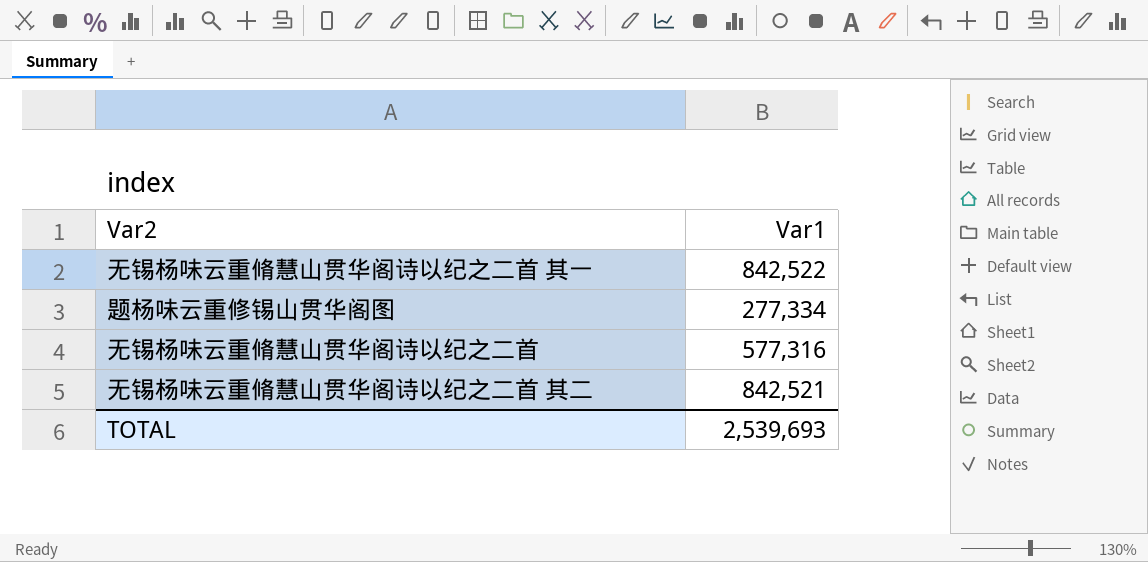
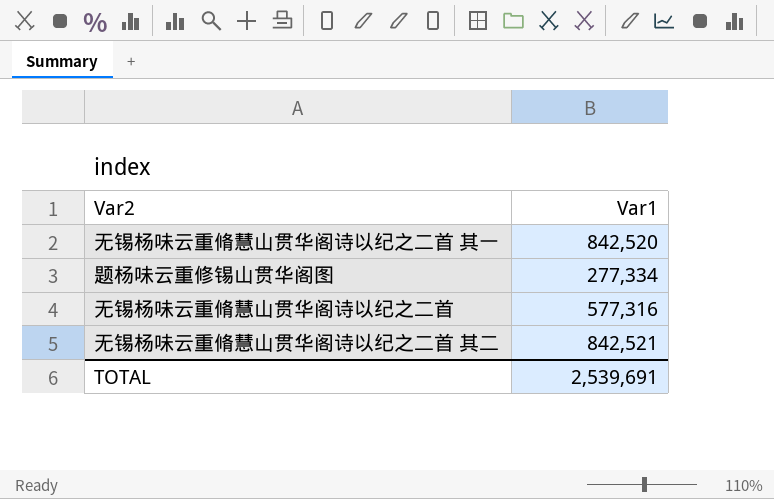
无锡杨味云重脩慧山贯华阁诗以纪之二首 其一 | Var1: 842,522 -> 842,520
TOTAL | Var1: 2,539,693 -> 2,539,691

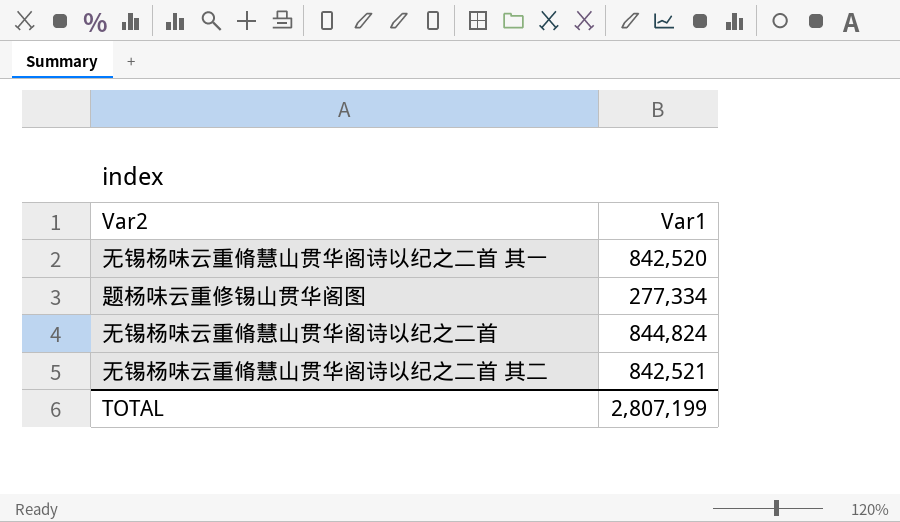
无锡杨味云重脩慧山贯华阁诗以纪之二首 | Var1: 577,316 -> 844,824
TOTAL | Var1: 2,539,691 -> 2,807,199

